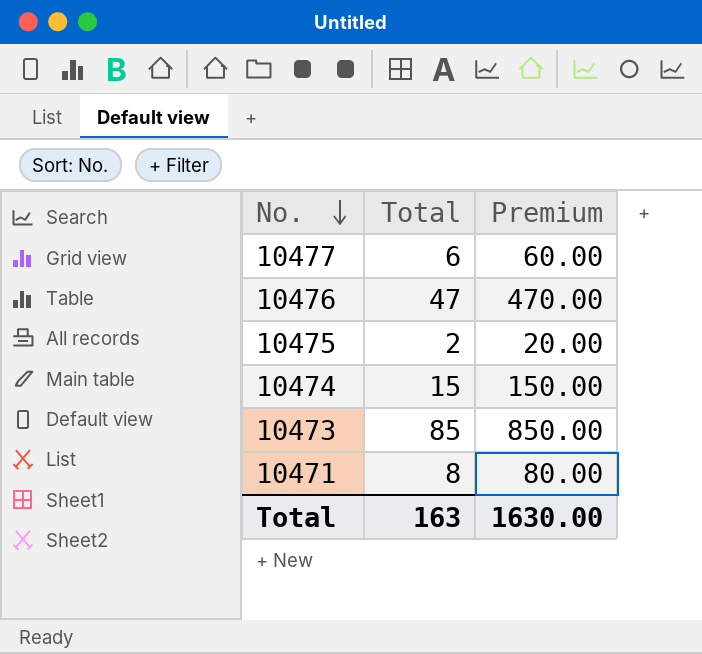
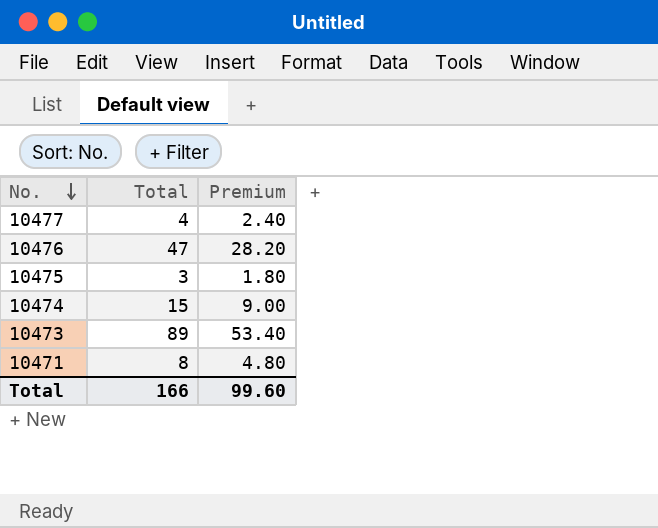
column Premium | formula: [Total] * 10 -> [Total] * 0.6
10477 | Total: 6 -> 4
10475 | Total: 2 -> 3
10473 | Total: 85 -> 89
Total | Total: 163 -> 166
Total | Premium: 1630.00 -> 99.60

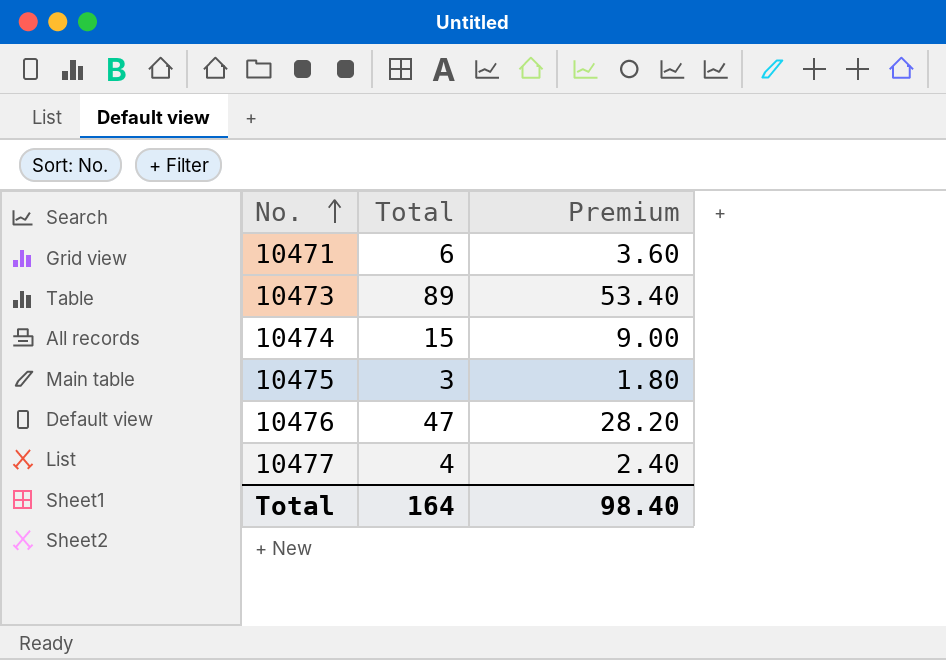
row order: No. descending -> No. ascending
10471 | Total: 8 -> 6
10471 | Premium: 4.80 -> 3.60
Total | Total: 166 -> 164
Total | Premium: 99.60 -> 98.40

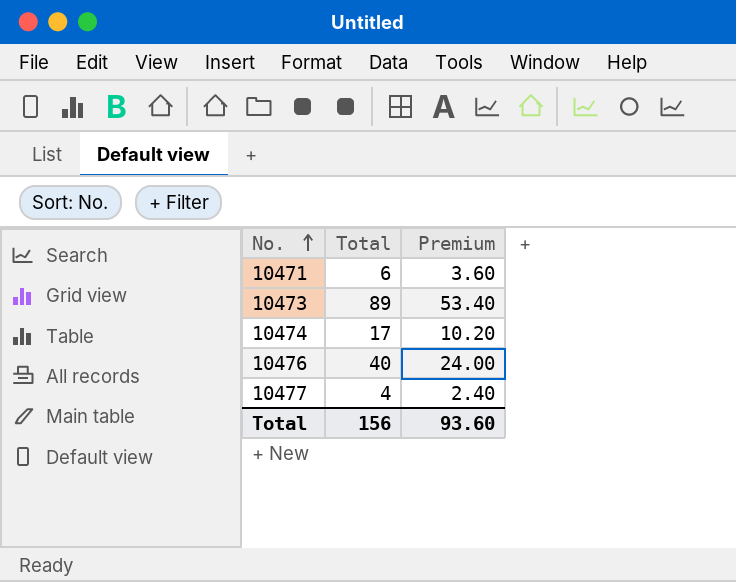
row 10475: 3 | 1.80 -> none
10474 | Total: 15 -> 17
10474 | Premium: 9.00 -> 10.20
10476 | Total: 47 -> 40
10476 | Premium: 28.20 -> 24.00
Total | Total: 164 -> 156
Total | Premium: 98.40 -> 93.60

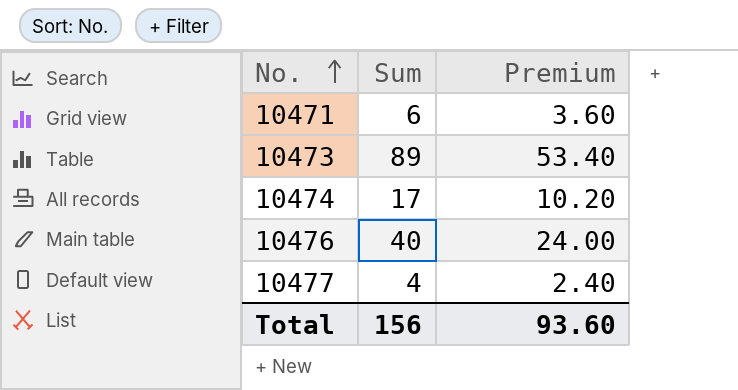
column name: Total -> Sum

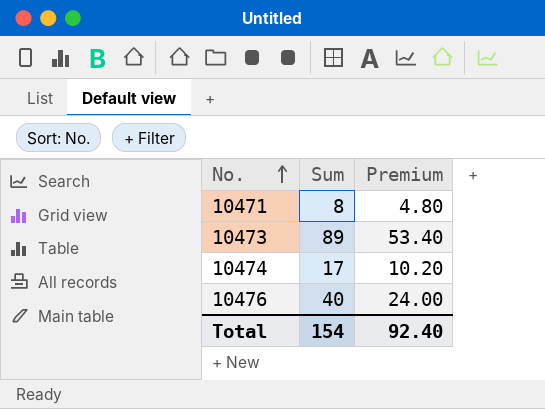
row 10477: 4 | 2.40 -> none
10471 | Sum: 6 -> 8
10471 | Premium: 3.60 -> 4.80
Total | Sum: 156 -> 154
Total | Premium: 93.60 -> 92.40

